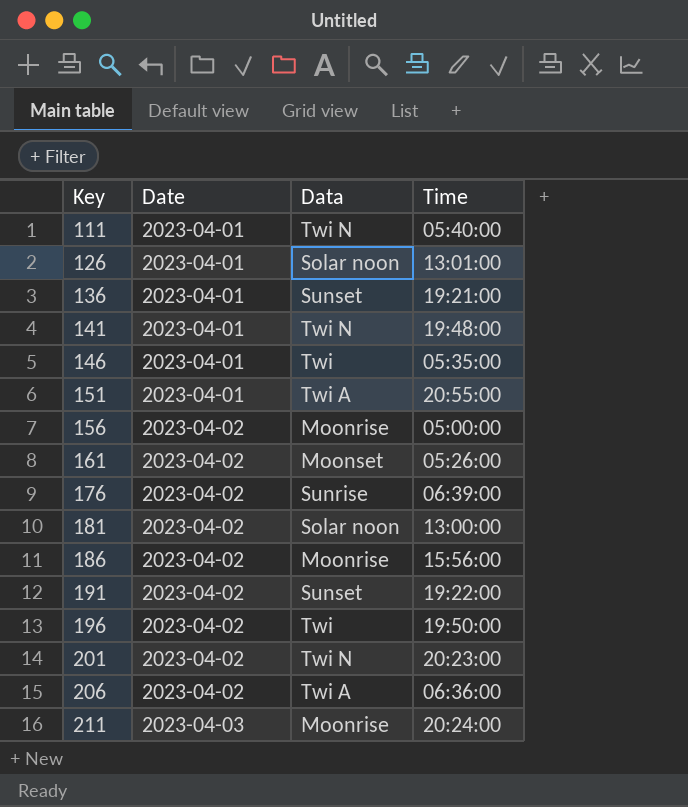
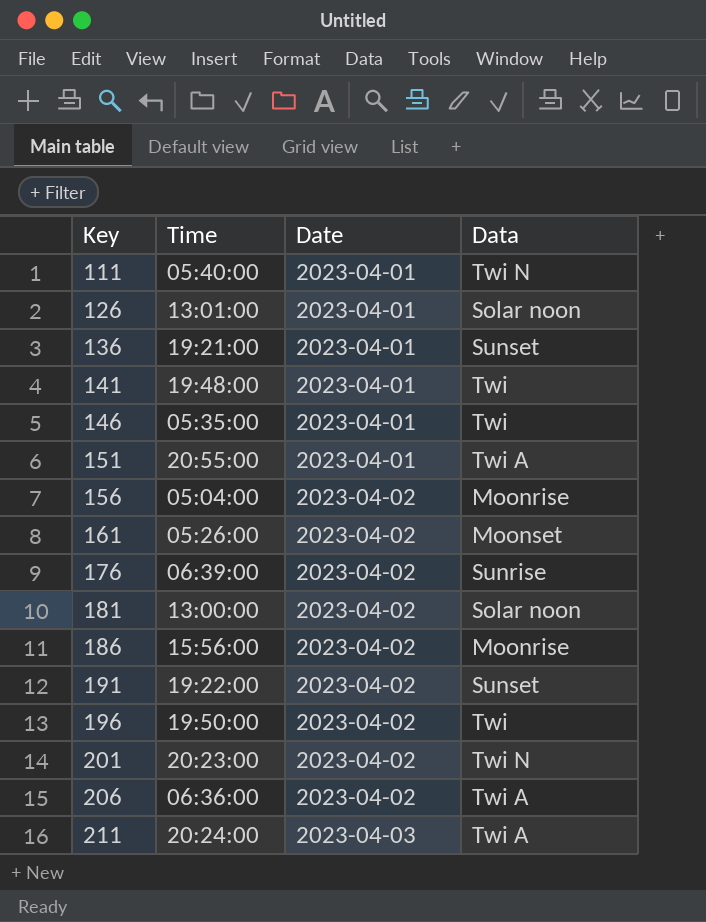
column Time | position: 4 -> 2
141 | Data: Twi N -> Twi
156 | Time: 05:00:00 -> 05:04:00
211 | Data: Moonrise -> Twi A

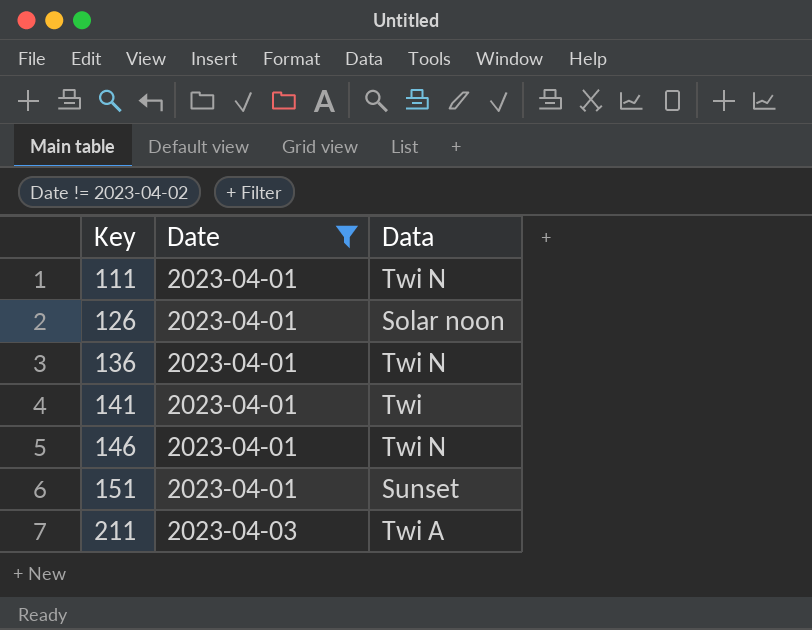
filter: none -> Date != 2023-04-02
column Time | position: 2 -> none
136 | Data: Sunset -> Twi N
146 | Data: Twi -> Twi N
151 | Data: Twi A -> Sunset

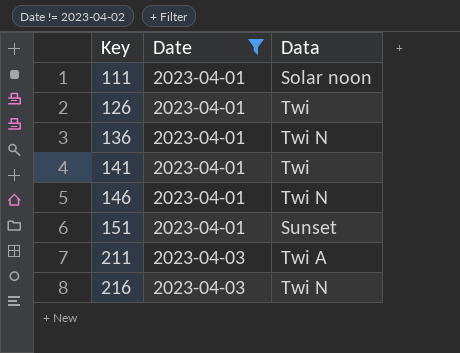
111 | Data: Twi N -> Solar noon
126 | Data: Solar noon -> Twi
row 216: none -> 2023-04-03 | Twi N

